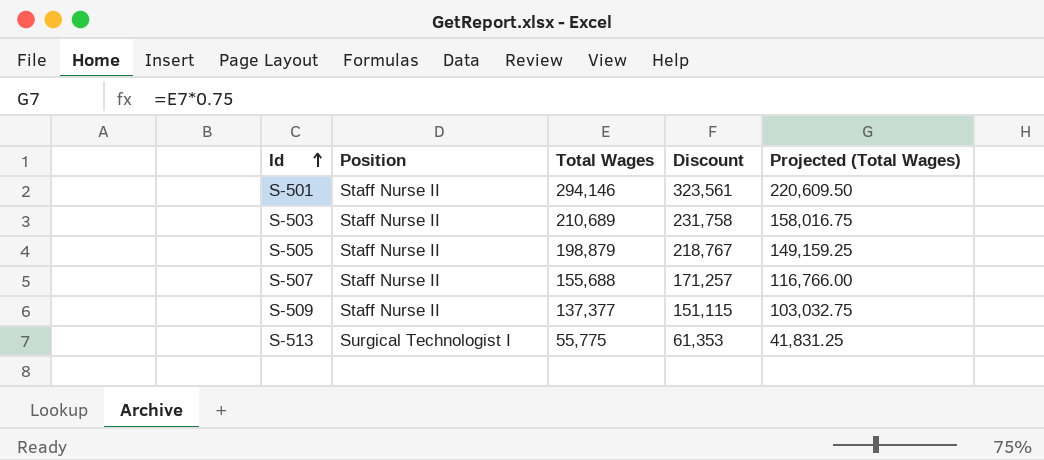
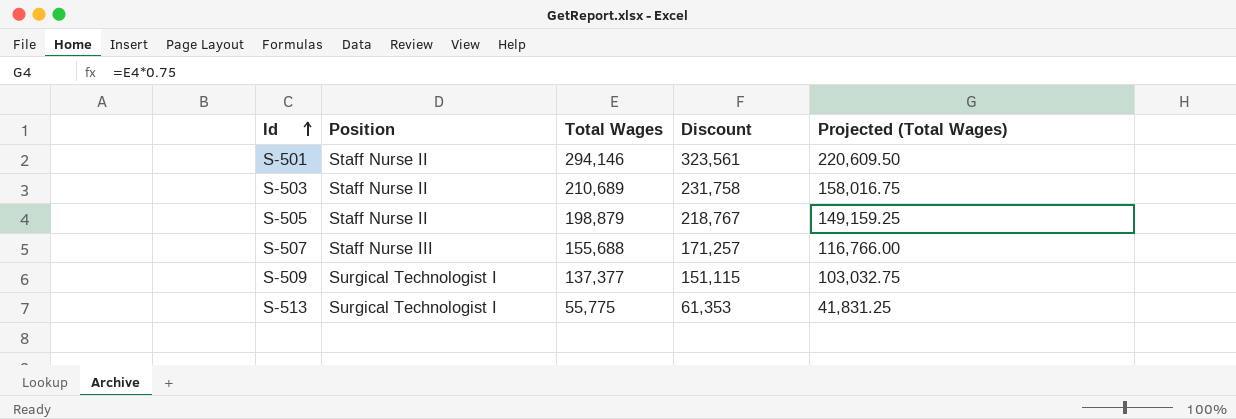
S-507 | Position: Staff Nurse II -> Staff Nurse III
S-509 | Position: Staff Nurse II -> Surgical Technologist I

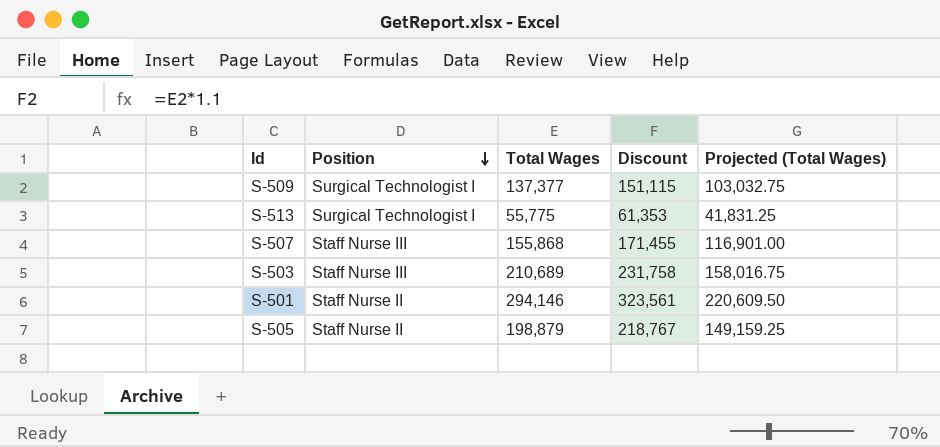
row order: Id ascending -> Position descending
S-507 | Total Wages: 155,688 -> 155,868
S-507 | Discount: 171,257 -> 171,455
S-507 | Projected (Total Wages): 116,766.00 -> 116,901.00
S-503 | Position: Staff Nurse II -> Staff Nurse III

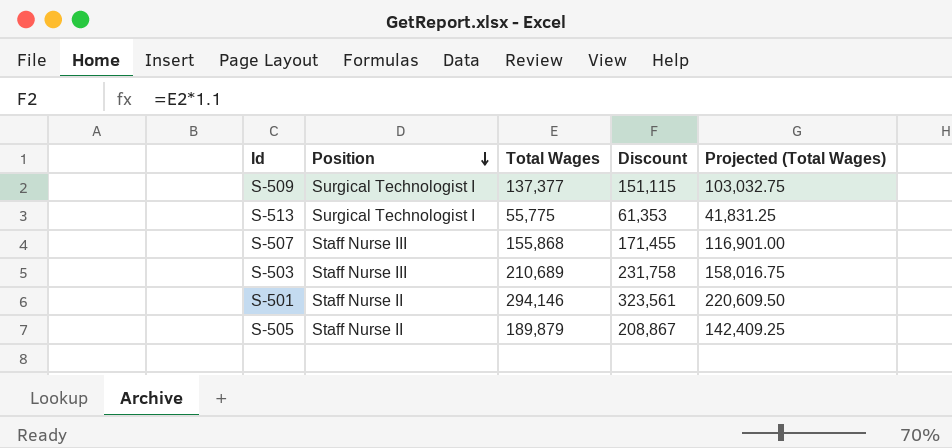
S-505 | Total Wages: 198,879 -> 189,879
S-505 | Discount: 218,767 -> 208,867
S-505 | Projected (Total Wages): 149,159.25 -> 142,409.25

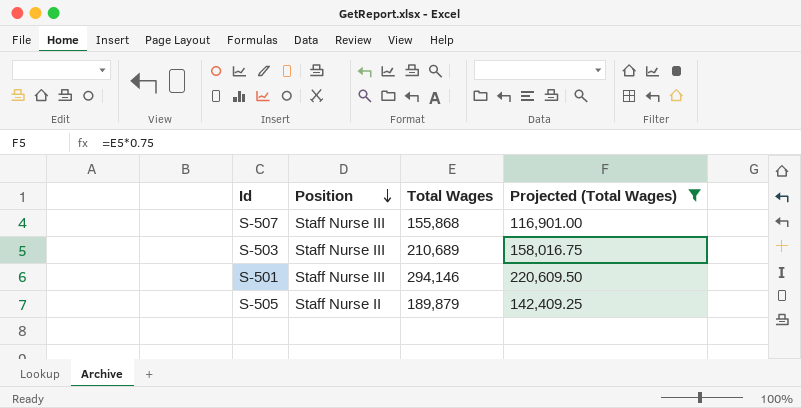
filter: none -> Projected (Total Wages) >= 116,901.00
column Discount | formula: [Total Wages] * 1.1 -> none
S-501 | Position: Staff Nurse II -> Staff Nurse III

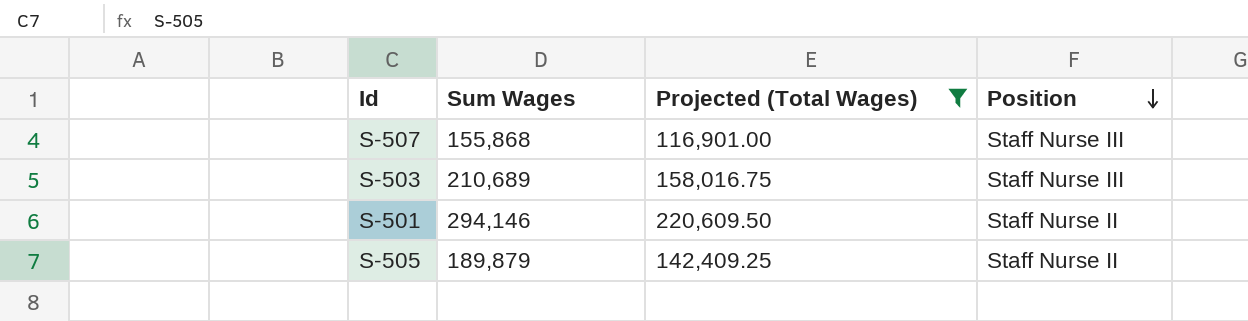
column name: Total Wages -> Sum Wages
column Position | position: 2 -> 4
S-501 | Position: Staff Nurse III -> Staff Nurse II

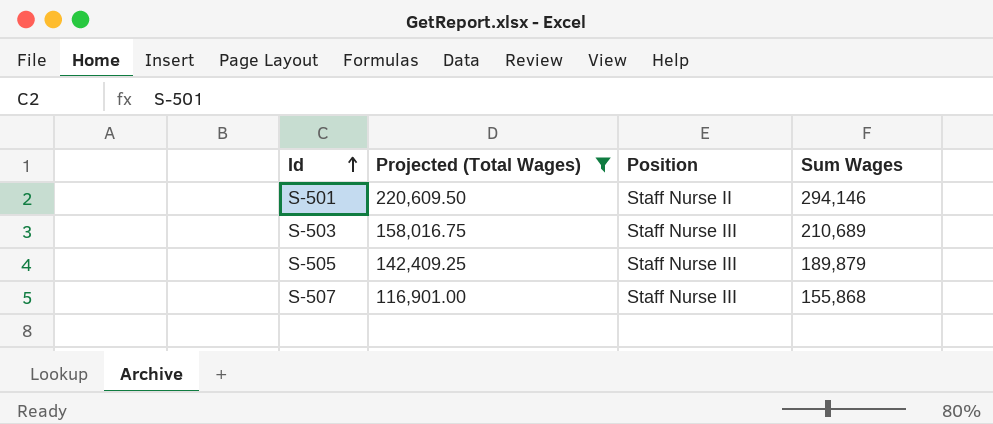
row order: Position descending -> Id ascending
column Sum Wages | position: 2 -> 4
S-505 | Position: Staff Nurse II -> Staff Nurse III

